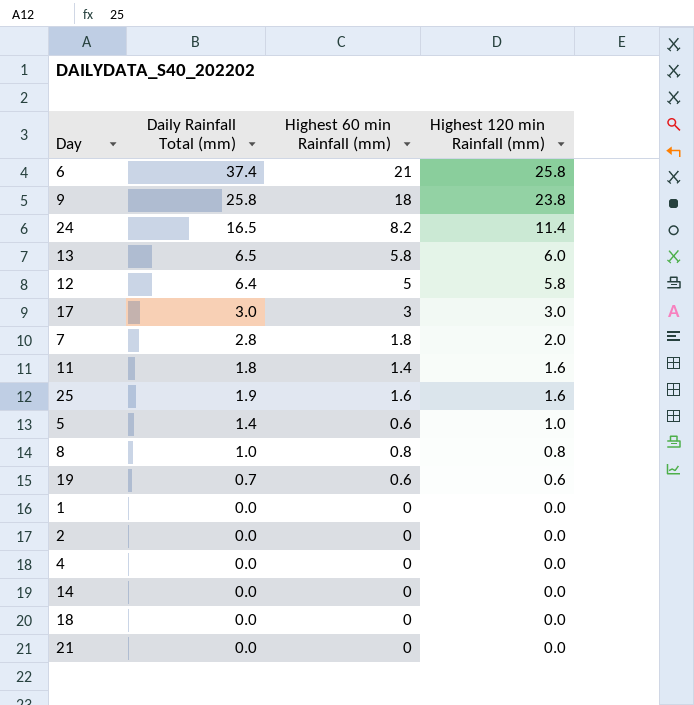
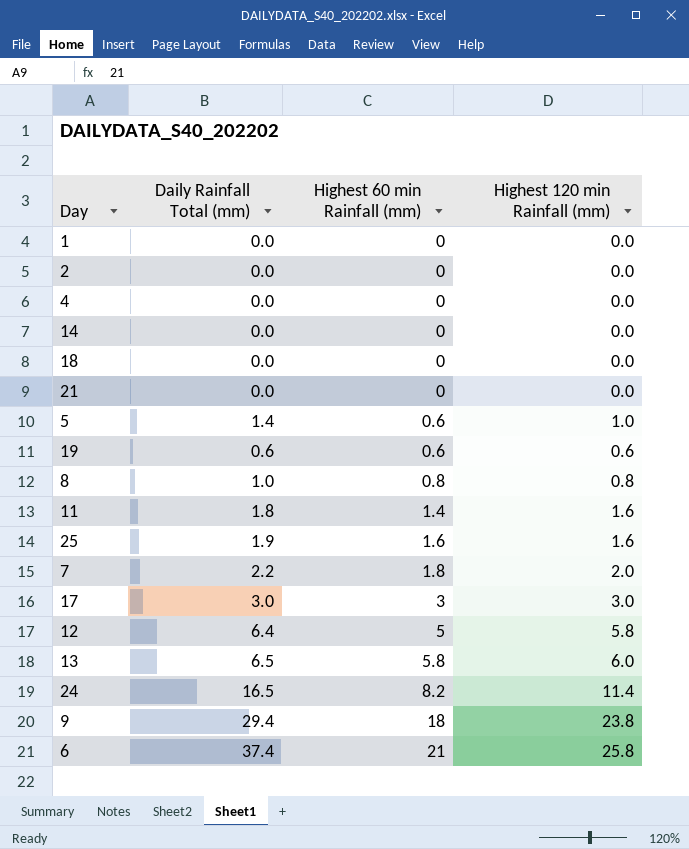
row order: Highest 120 min Rainfall (mm) descending -> Highest 60 min Rainfall (mm) ascending
19 | Daily Rainfall Total (mm): 0.7 -> 0.6
7 | Daily Rainfall Total (mm): 2.8 -> 2.2
9 | Daily Rainfall Total (mm): 25.8 -> 29.4

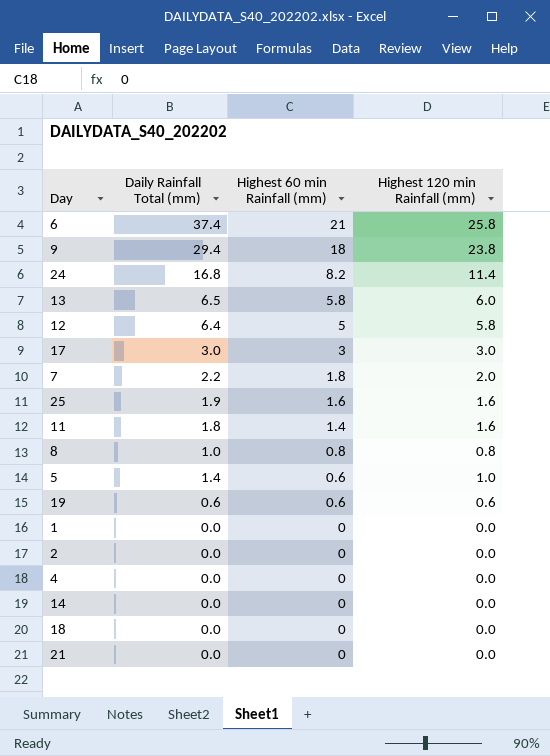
row order: Highest 60 min Rainfall (mm) ascending -> Highest 60 min Rainfall (mm) descending
24 | Daily Rainfall Total (mm): 16.5 -> 16.8

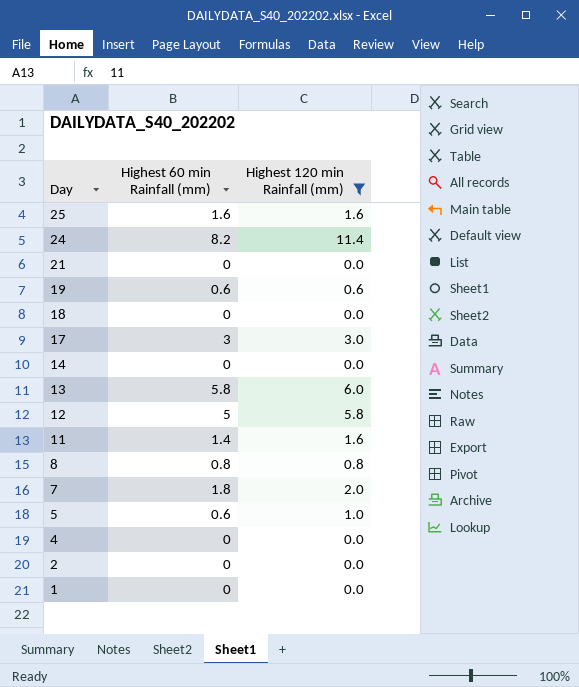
filter: none -> Highest 120 min Rainfall (mm) <= 11.4
row order: Highest 60 min Rainfall (mm) descending -> Day descending
column Daily Rainfall Total (mm) | position: 2 -> none

